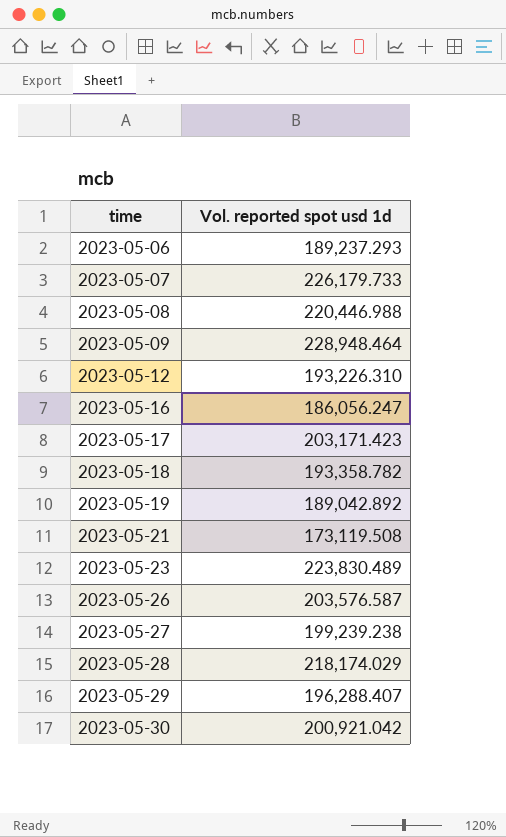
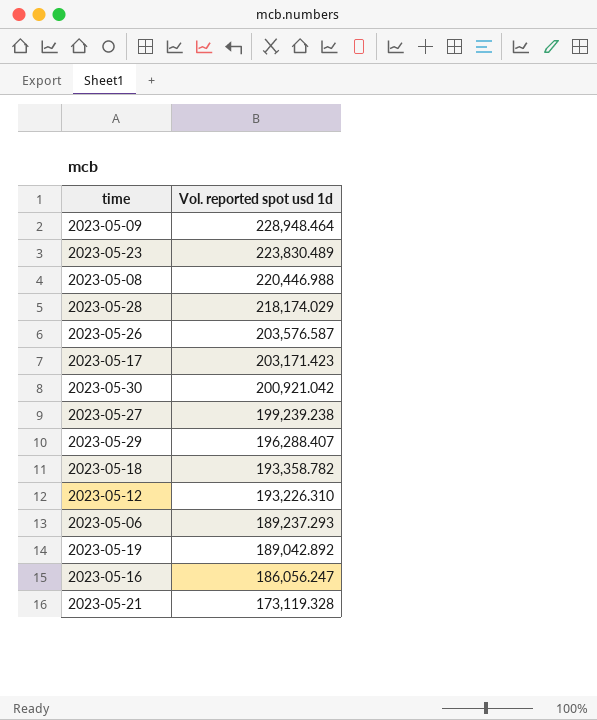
row order: time ascending -> Vol. reported spot usd 1d descending
row 2023-05-07: 226,179.733 -> none
2023-05-21 | Vol. reported spot usd 1d: 173,119.508 -> 173,119.328

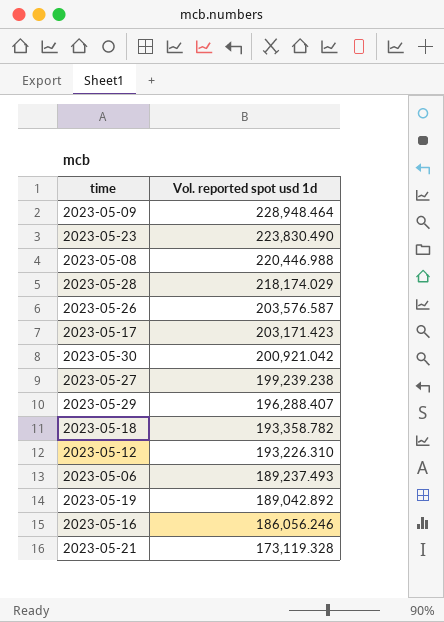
2023-05-23 | Vol. reported spot usd 1d: 223,830.489 -> 223,830.490
2023-05-06 | Vol. reported spot usd 1d: 189,237.293 -> 189,237.493
2023-05-16 | Vol. reported spot usd 1d: 186,056.247 -> 186,056.246

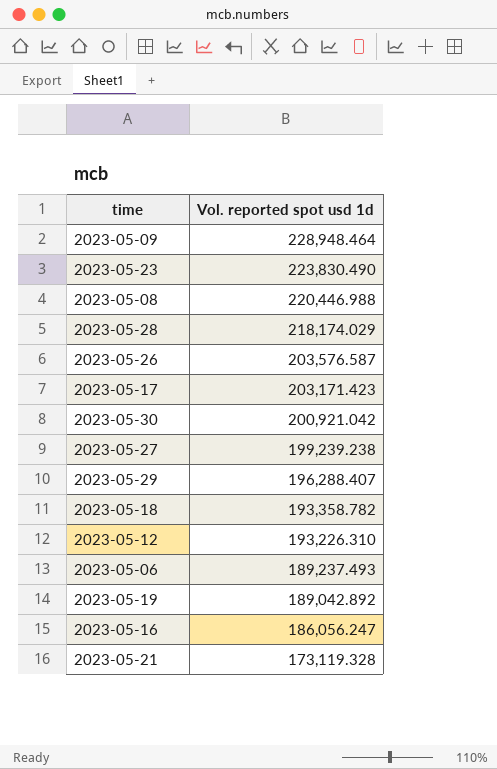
2023-05-16 | Vol. reported spot usd 1d: 186,056.246 -> 186,056.247

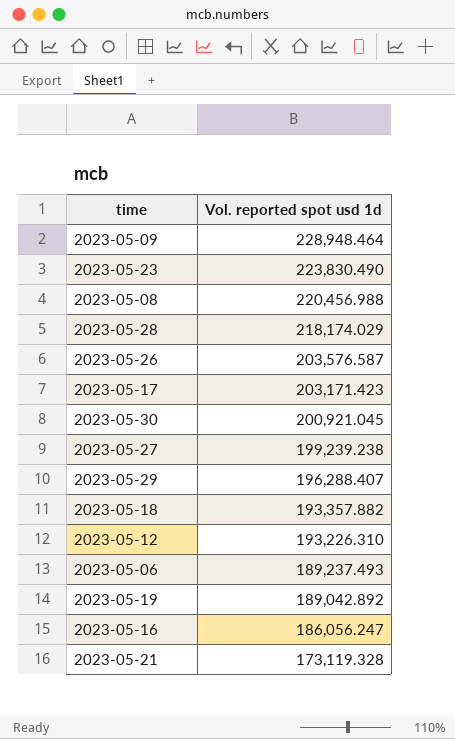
2023-05-08 | Vol. reported spot usd 1d: 220,446.988 -> 220,456.988
2023-05-30 | Vol. reported spot usd 1d: 200,921.042 -> 200,921.045
2023-05-18 | Vol. reported spot usd 1d: 193,358.782 -> 193,357.882

